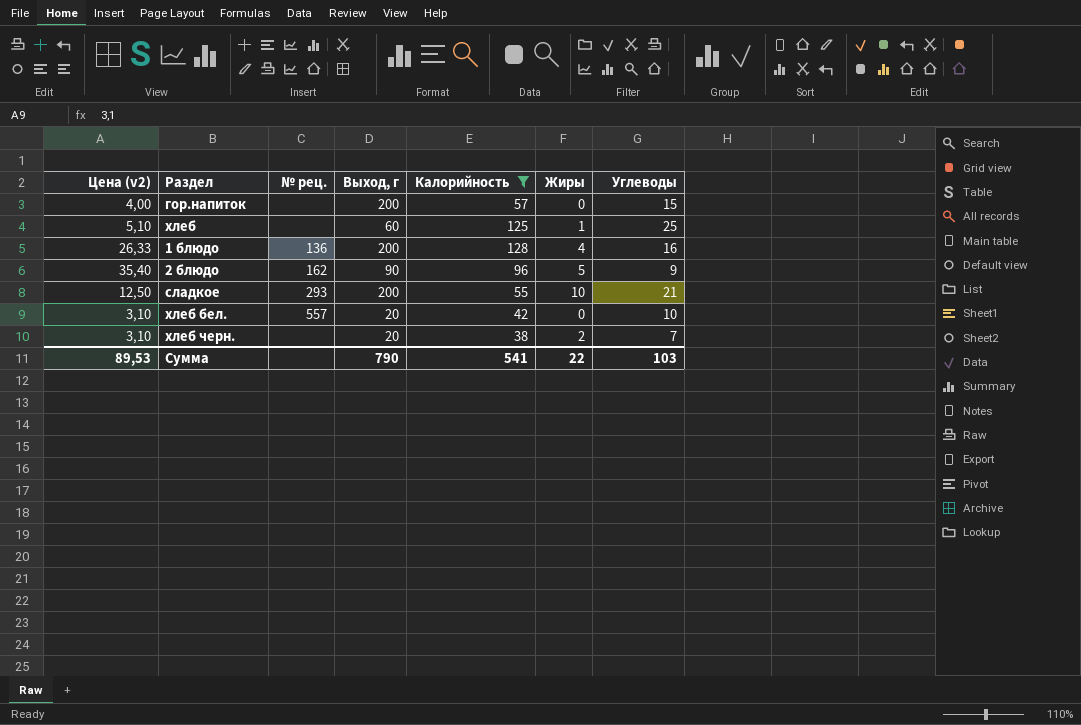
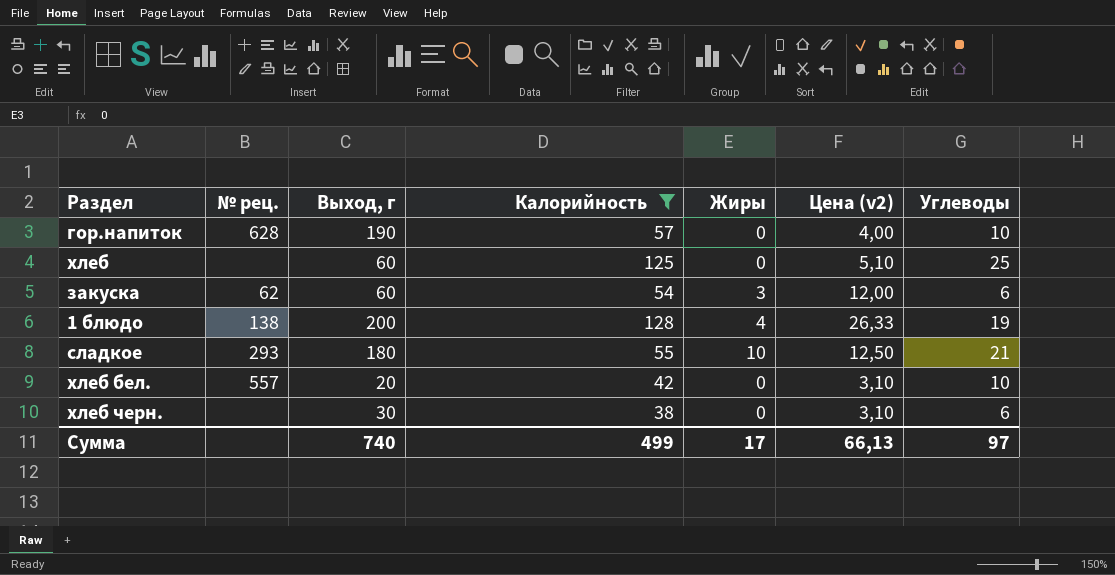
column Цена (v2) | position: 1 -> 6
row 2 блюдо: 35,40 | 162 | 90 | 96 | 5 | 9 -> none
гор.напиток | № рец.: none -> 628
гор.напиток | Выход, г: 200 -> 190
гор.напиток | Углеводы: 15 -> 10
хлеб | Жиры: 1 -> 0
row закуска: none -> 62 | 60 | 54 | 3 | 12,00 | 6
1 блюдо | № рец.: 136 -> 138
1 блюдо | Углеводы: 16 -> 19
сладкое | Выход, г: 200 -> 180
хлеб черн. | Выход, г: 20 -> 30
хлеб черн. | Жиры: 2 -> 0
хлеб черн. | Углеводы: 7 -> 6
Сумма | Выход, г: 790 -> 740
Сумма | Калорийность: 541 -> 499
Сумма | Жиры: 22 -> 17
Сумма | Цена (v2): 89,53 -> 66,13
Сумма | Углеводы: 103 -> 97

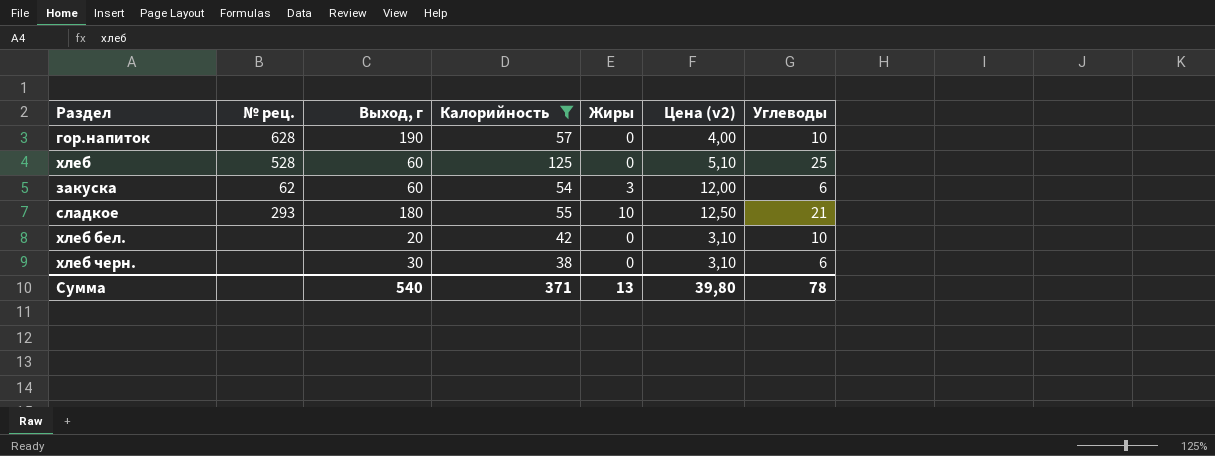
row 1 блюдо: 138 | 200 | 128 | 4 | 26,33 | 19 -> none
хлеб | № рец.: none -> 528
хлеб бел. | № рец.: 557 -> none
Сумма | Выход, г: 740 -> 540
Сумма | Калорийность: 499 -> 371
Сумма | Жиры: 17 -> 13
Сумма | Цена (v2): 66,13 -> 39,80
Сумма | Углеводы: 97 -> 78

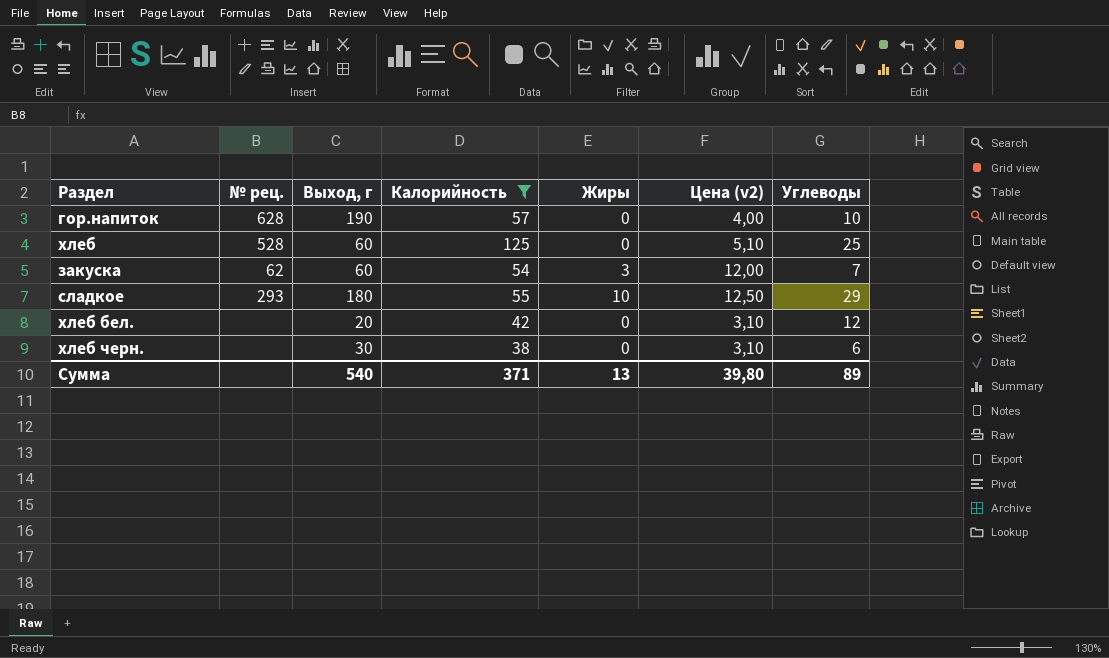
закуска | Углеводы: 6 -> 7
сладкое | Углеводы: 21 -> 29
хлеб бел. | Углеводы: 10 -> 12
Сумма | Углеводы: 78 -> 89

